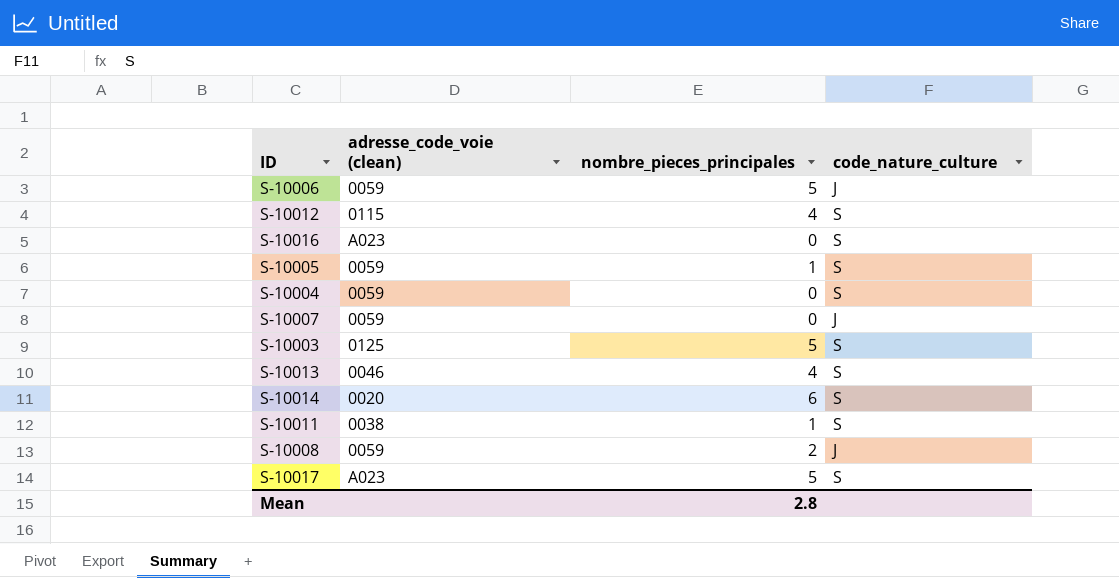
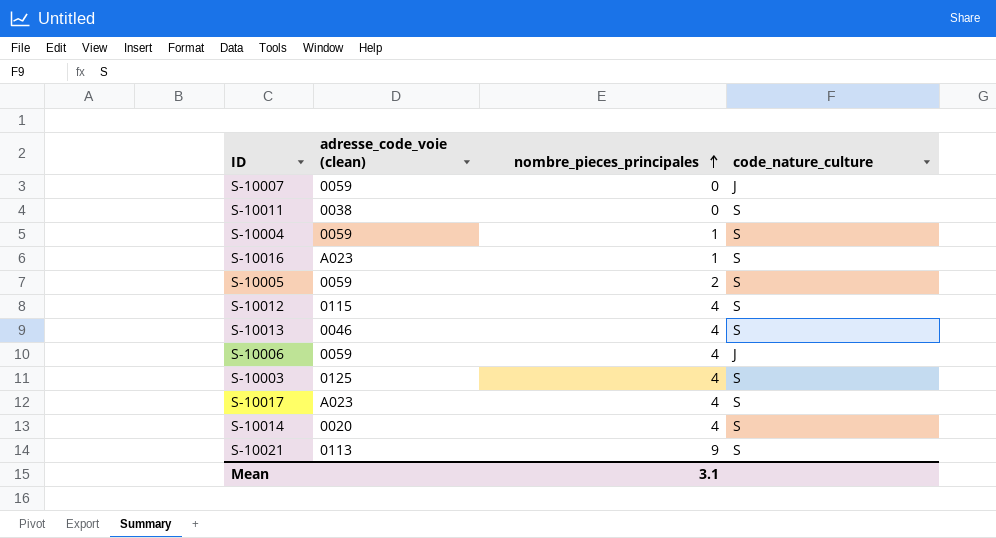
row order: none -> nombre_pieces_principales ascending
row S-10008: 0059 | 2 | J -> none
S-10011 | nombre_pieces_principales: 1 -> 0
S-10004 | nombre_pieces_principales: 0 -> 1
S-10016 | nombre_pieces_principales: 0 -> 1
S-10005 | nombre_pieces_principales: 1 -> 2
S-10006 | nombre_pieces_principales: 5 -> 4
S-10003 | nombre_pieces_principales: 5 -> 4
S-10017 | nombre_pieces_principales: 5 -> 4
S-10014 | nombre_pieces_principales: 6 -> 4
row S-10021: none -> 0113 | 9 | S
Mean | nombre_pieces_principales: 2.8 -> 3.1

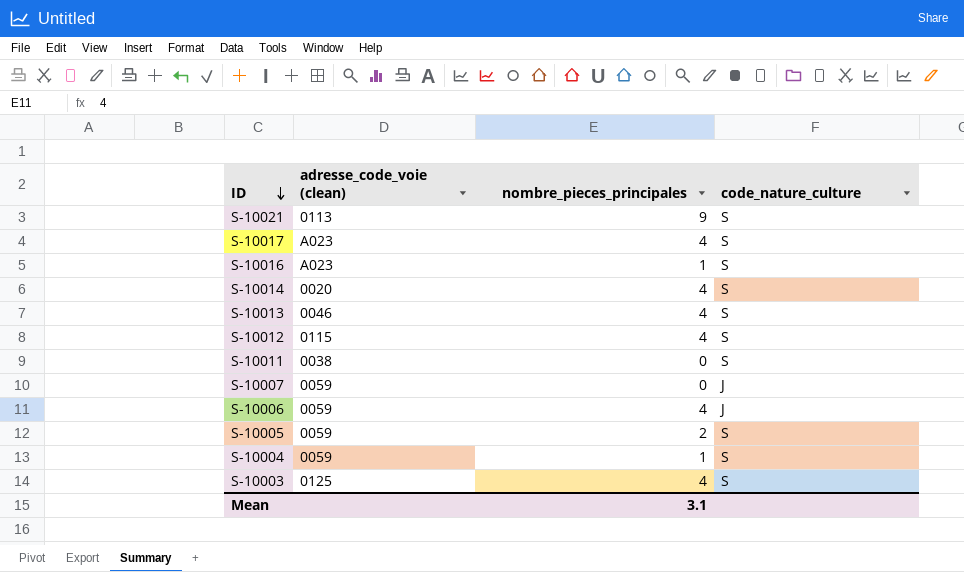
row order: nombre_pieces_principales ascending -> ID descending

